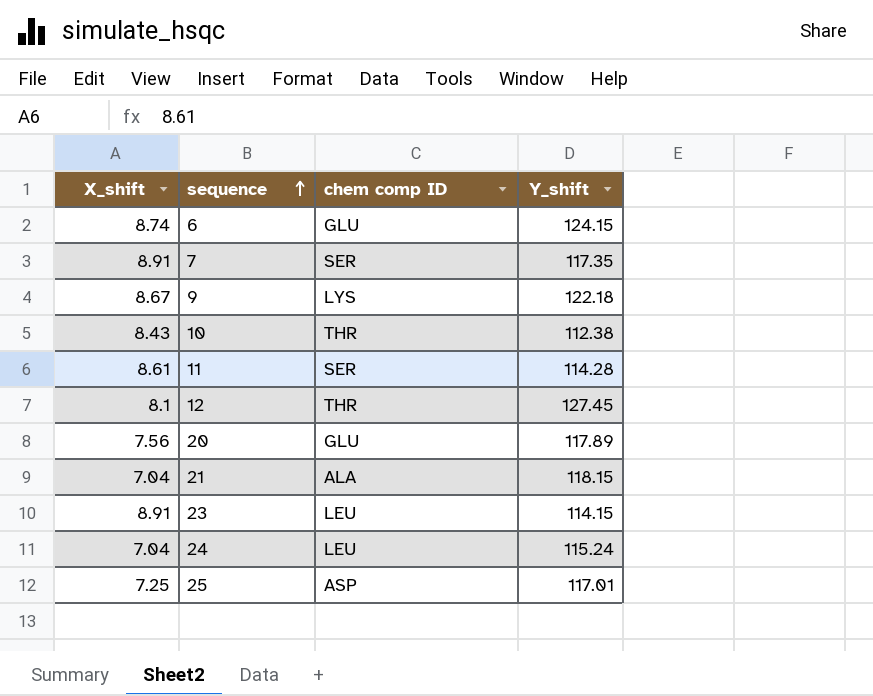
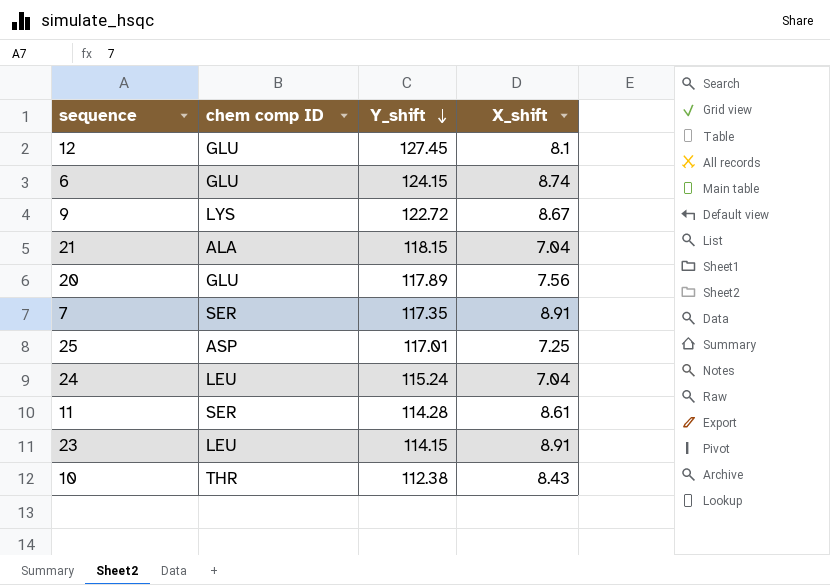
row order: sequence ascending -> Y_shift descending
column X_shift | position: 1 -> 4
12 | chem comp ID: THR -> GLU
9 | Y_shift: 122.18 -> 122.72

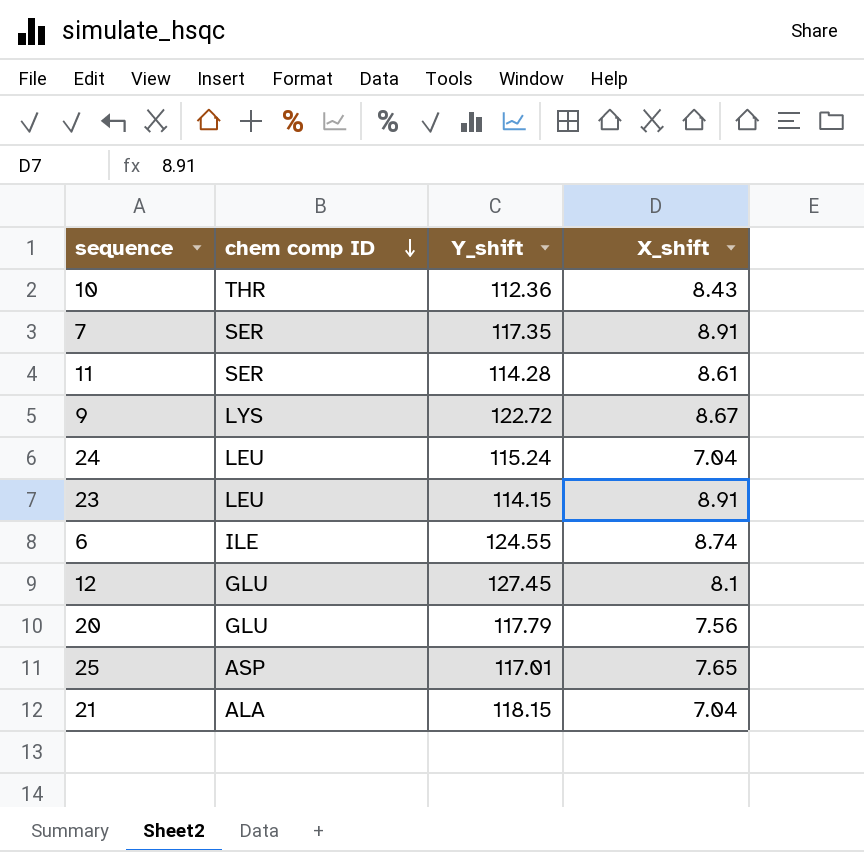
row order: Y_shift descending -> chem comp ID descending
10 | Y_shift: 112.38 -> 112.36
6 | chem comp ID: GLU -> ILE
6 | Y_shift: 124.15 -> 124.55
20 | Y_shift: 117.89 -> 117.79
25 | X_shift: 7.25 -> 7.65

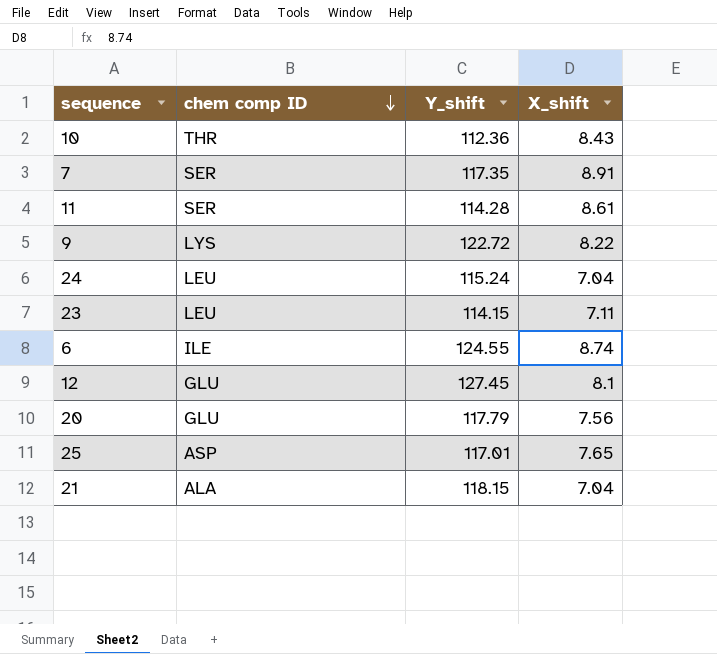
9 | X_shift: 8.67 -> 8.22
23 | X_shift: 8.91 -> 7.11

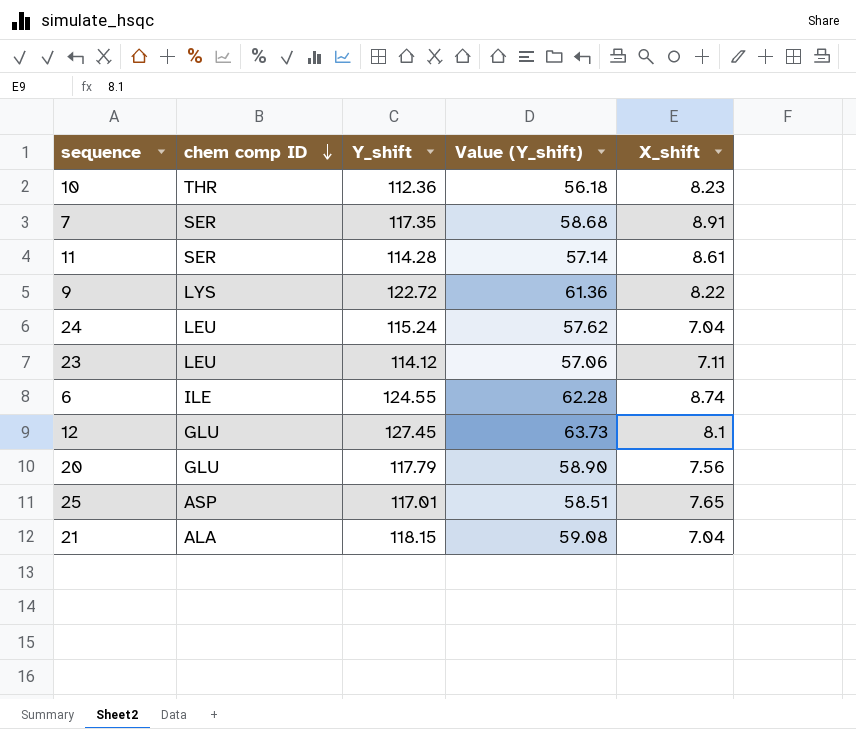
column Value (Y_shift) | formula: none -> [Y_shift] * 0.5
10 | X_shift: 8.43 -> 8.23
23 | Y_shift: 114.15 -> 114.12

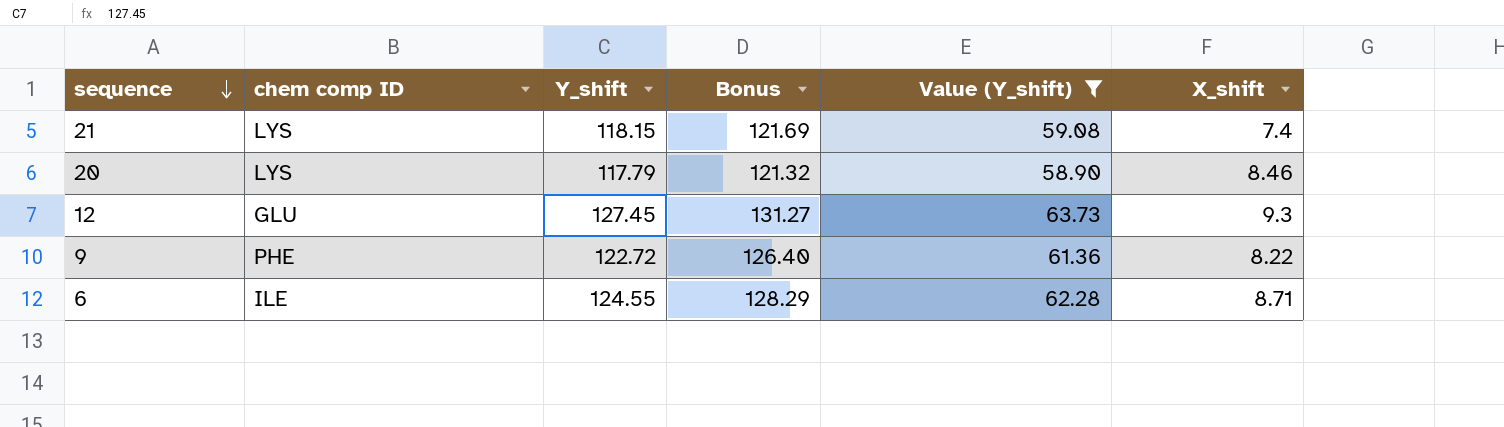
filter: none -> Value (Y_shift) >= 58.90
row order: chem comp ID descending -> sequence descending
column Bonus | formula: none -> [Y_shift] * 1.03
21 | chem comp ID: ALA -> LYS
21 | X_shift: 7.04 -> 7.4
20 | chem comp ID: GLU -> LYS
20 | X_shift: 7.56 -> 8.46
12 | X_shift: 8.1 -> 9.3
9 | chem comp ID: LYS -> PHE
6 | X_shift: 8.74 -> 8.71

